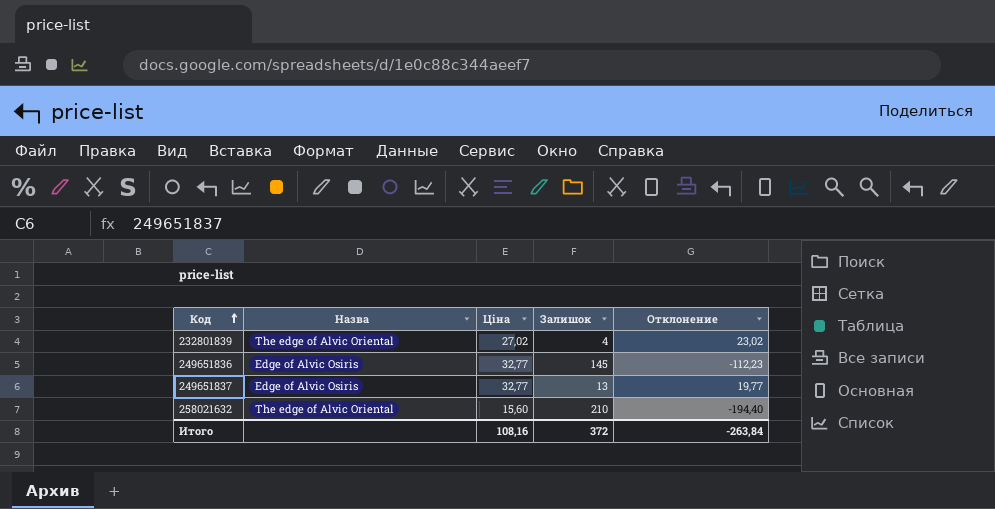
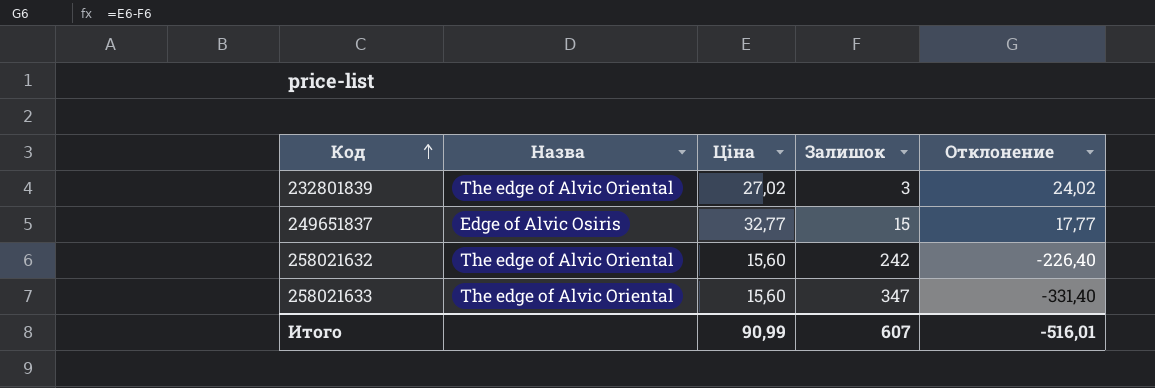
row 249651836: Edge of Alvic Osiris | 32,77 | 145 | -112,23 -> none
232801839 | Залишок: 4 -> 3
232801839 | Отклонение: 23,02 -> 24,02
249651837 | Залишок: 13 -> 15
249651837 | Отклонение: 19,77 -> 17,77
258021632 | Залишок: 210 -> 242
258021632 | Отклонение: -194,40 -> -226,40
row 258021633: none -> The edge of Alvic Oriental | 15,60 | 347 | -331,40
Итого | Ціна: 108,16 -> 90,99
Итого | Залишок: 372 -> 607
Итого | Отклонение: -263,84 -> -516,01

